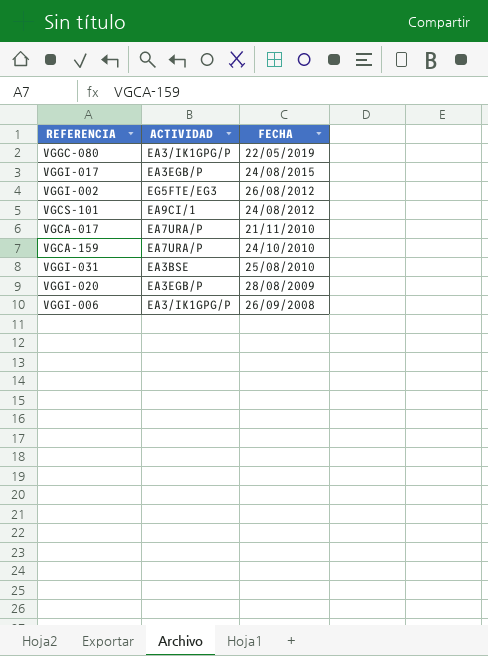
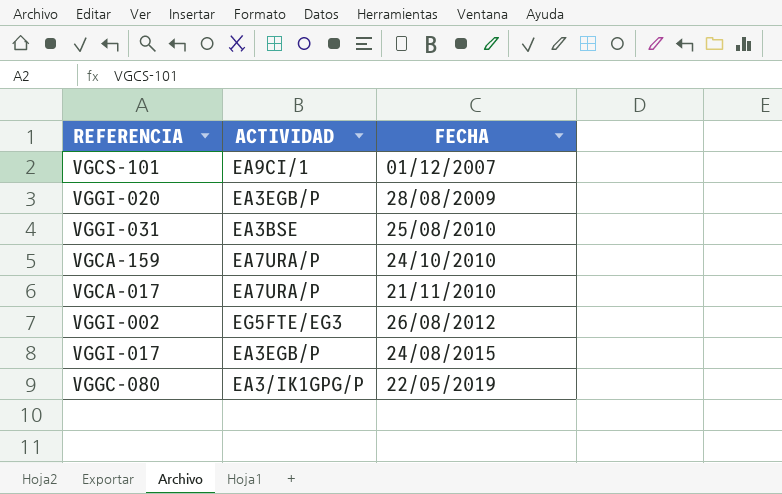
row order: FECHA descending -> FECHA ascending
row VGGI-006: EA3/IK1GPG/P | 26/09/2008 -> none
VGCS-101 | FECHA: 24/08/2012 -> 01/12/2007

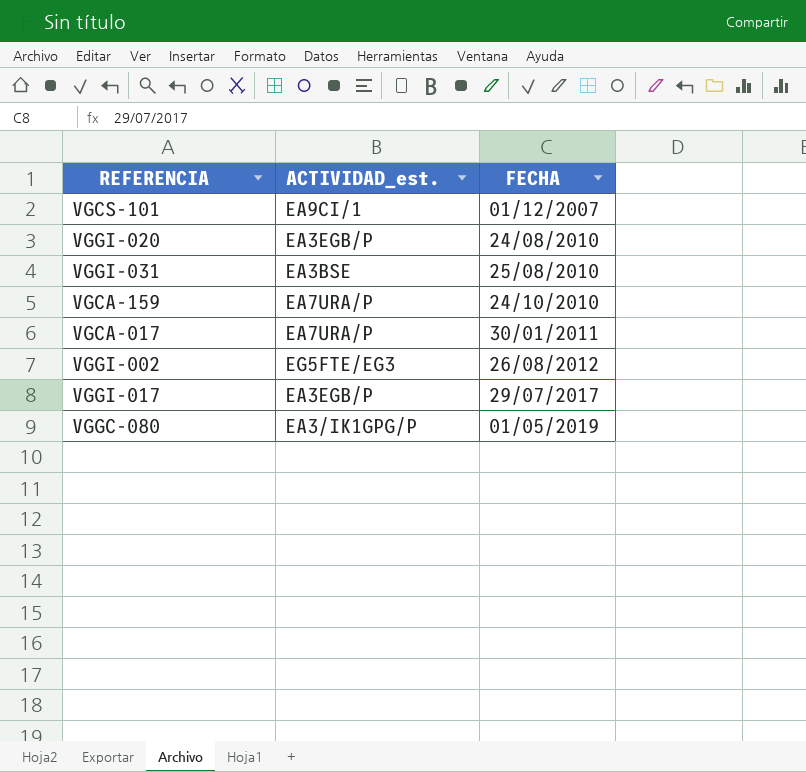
column name: ACTIVIDAD -> ACTIVIDAD_est.
VGGI-020 | FECHA: 28/08/2009 -> 24/08/2010
VGCA-017 | FECHA: 21/11/2010 -> 30/01/2011
VGGI-017 | FECHA: 24/08/2015 -> 29/07/2017
VGGC-080 | FECHA: 22/05/2019 -> 01/05/2019

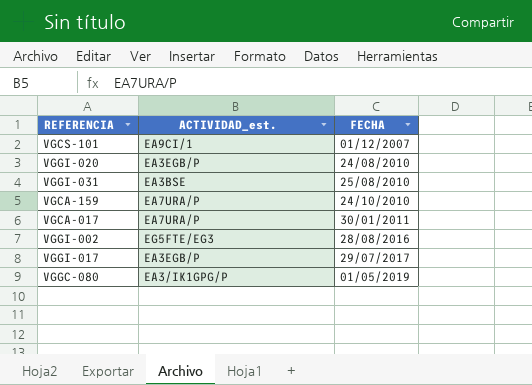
VGGI-002 | FECHA: 26/08/2012 -> 28/08/2016

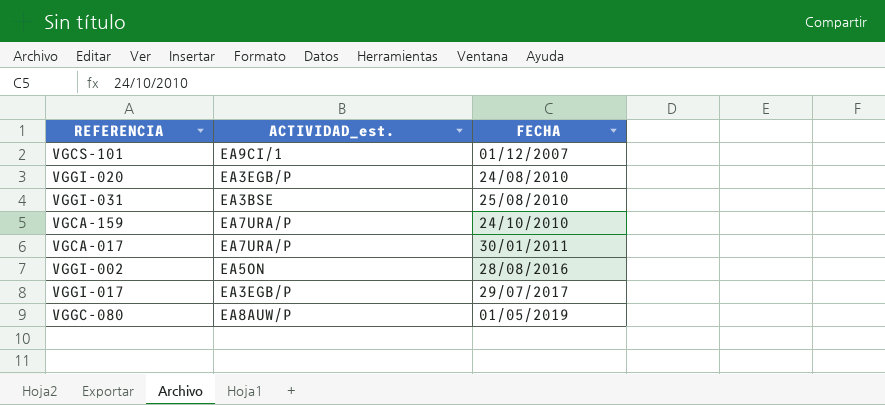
VGGI-002 | ACTIVIDAD_est.: EG5FTE/EG3 -> EA5ON
VGGC-080 | ACTIVIDAD_est.: EA3/IK1GPG/P -> EA8AUW/P

